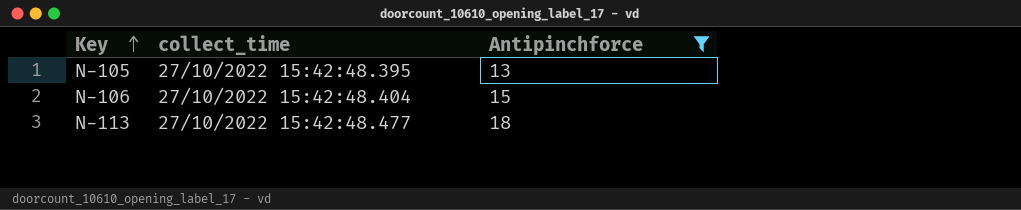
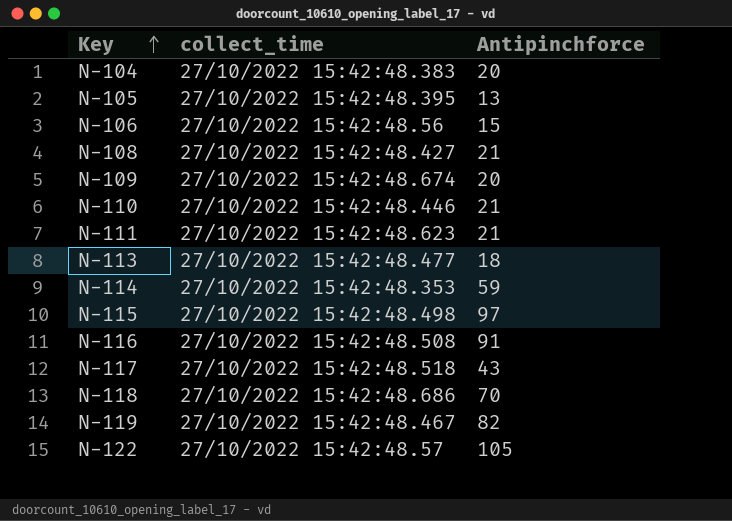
filter: Antipinchforce <= 18 -> none
N-106 | collect_time: 27/10/2022 15:42:48.404 -> 27/10/2022 15:42:48.56

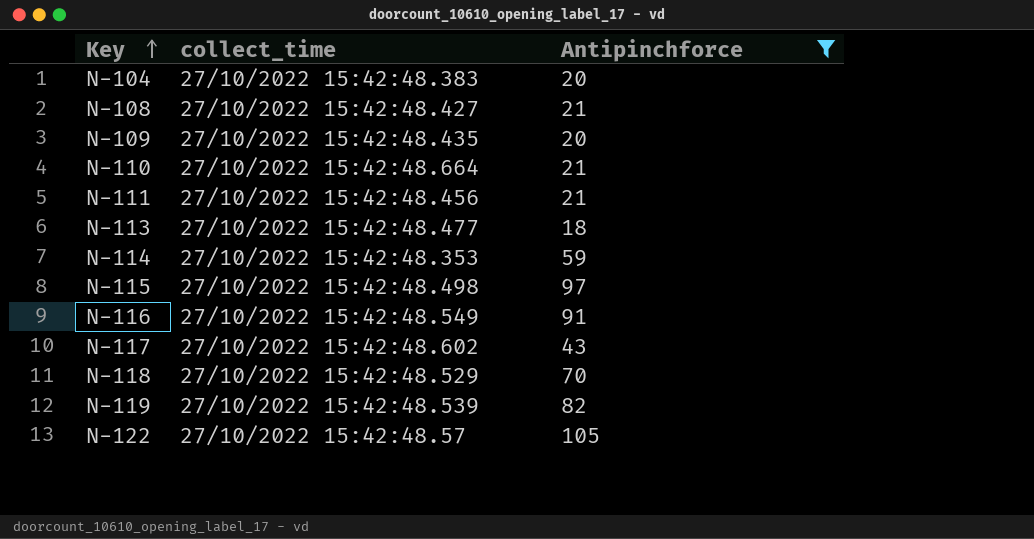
filter: none -> Antipinchforce >= 18
N-109 | collect_time: 27/10/2022 15:42:48.674 -> 27/10/2022 15:42:48.435
N-110 | collect_time: 27/10/2022 15:42:48.446 -> 27/10/2022 15:42:48.664
N-111 | collect_time: 27/10/2022 15:42:48.623 -> 27/10/2022 15:42:48.456
N-116 | collect_time: 27/10/2022 15:42:48.508 -> 27/10/2022 15:42:48.549
N-117 | collect_time: 27/10/2022 15:42:48.518 -> 27/10/2022 15:42:48.602
N-118 | collect_time: 27/10/2022 15:42:48.686 -> 27/10/2022 15:42:48.529
N-119 | collect_time: 27/10/2022 15:42:48.467 -> 27/10/2022 15:42:48.539

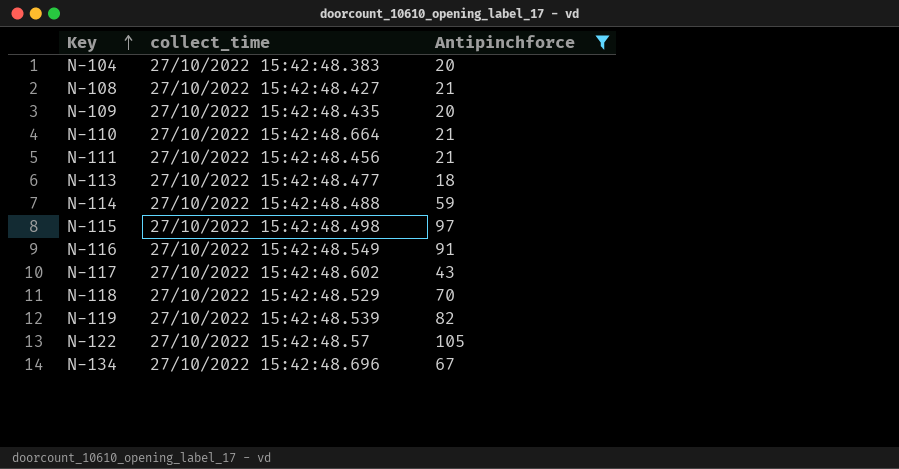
N-114 | collect_time: 27/10/2022 15:42:48.353 -> 27/10/2022 15:42:48.488
row N-134: none -> 27/10/2022 15:42:48.696 | 67

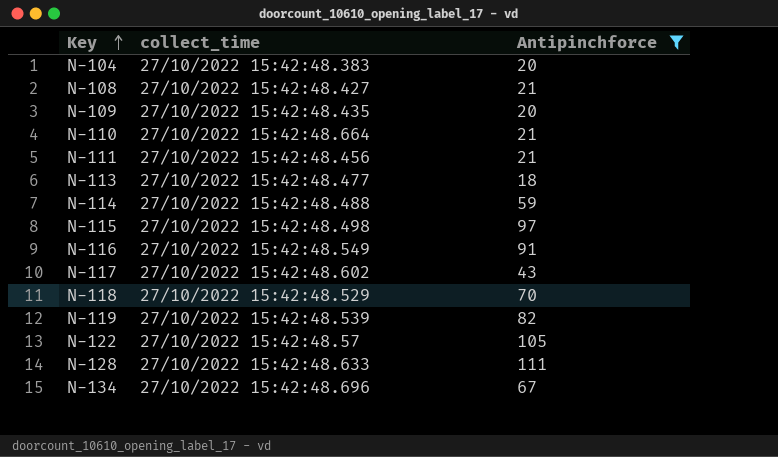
row N-128: none -> 27/10/2022 15:42:48.633 | 111

